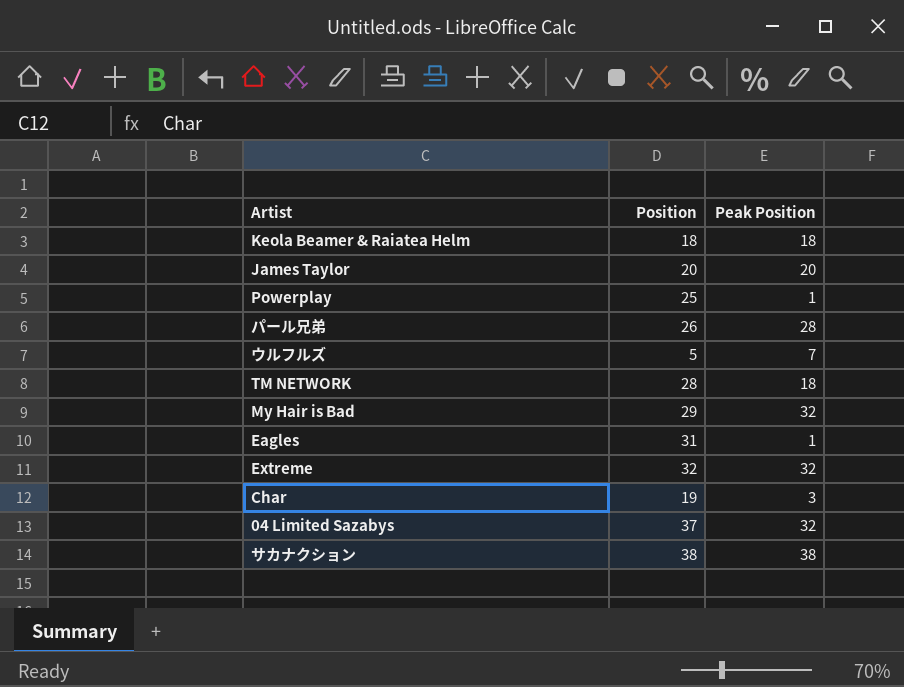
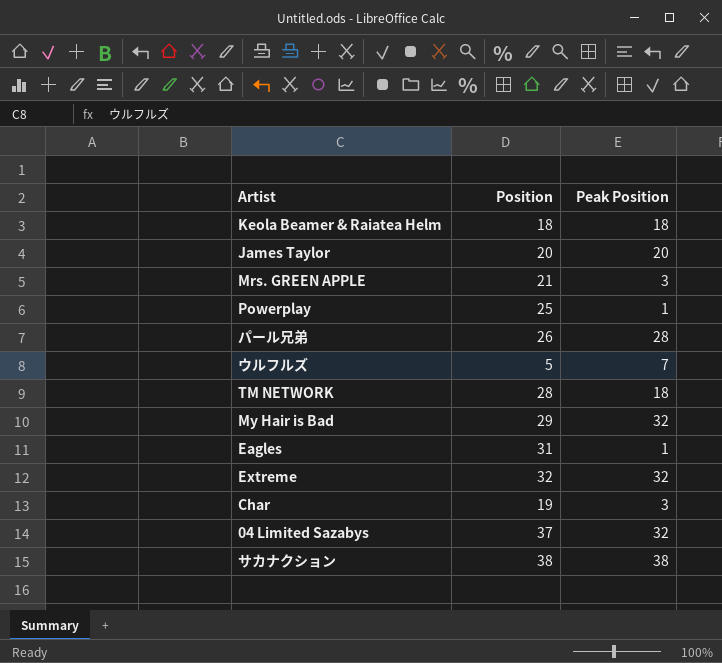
row Mrs. GREEN APPLE: none -> 21 | 3

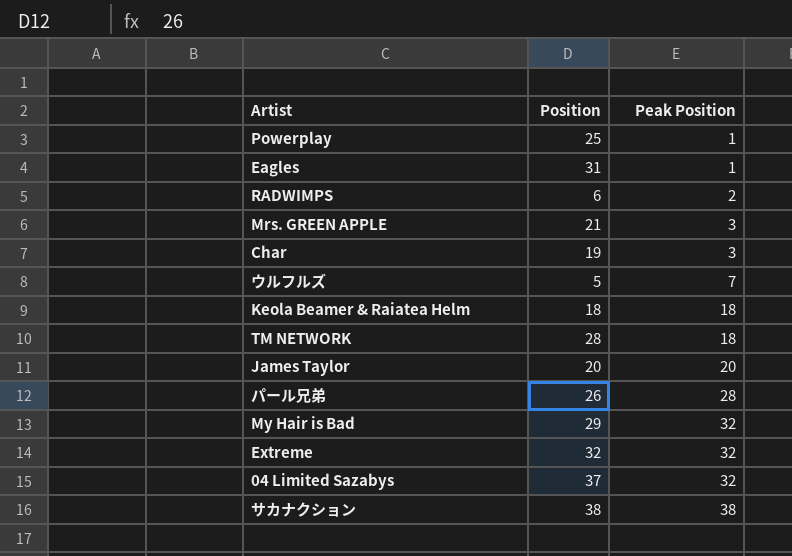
row order: none -> Peak Position ascending
row RADWIMPS: none -> 6 | 2

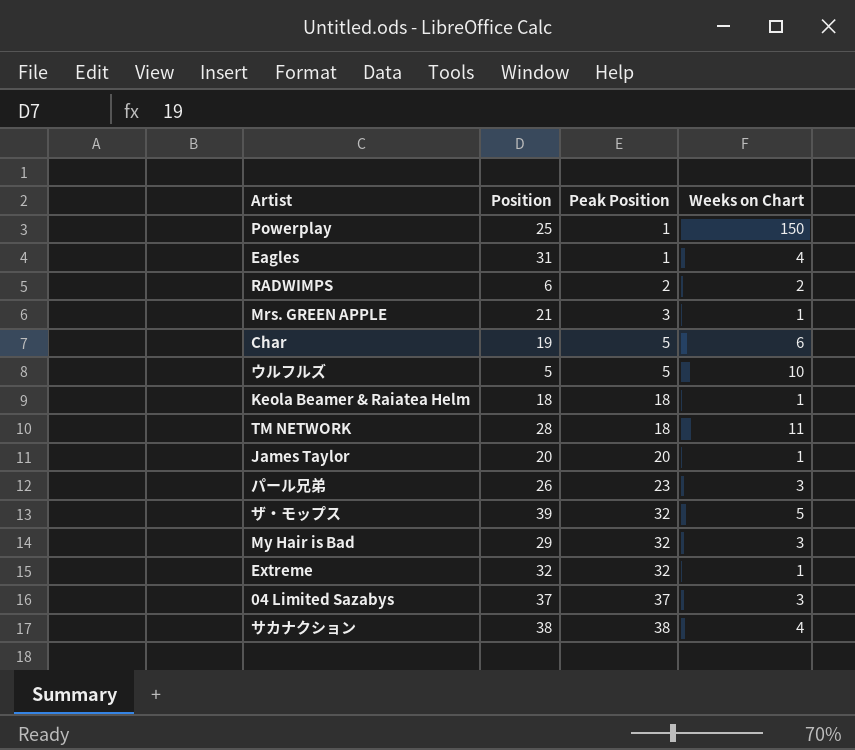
column Weeks on Chart | position: none -> 4
Char | Peak Position: 3 -> 5
ウルフルズ | Peak Position: 7 -> 5
パール兄弟 | Peak Position: 28 -> 23
row ザ・モップス: none -> 39 | 32 | 5
04 Limited Sazabys | Peak Position: 32 -> 37

